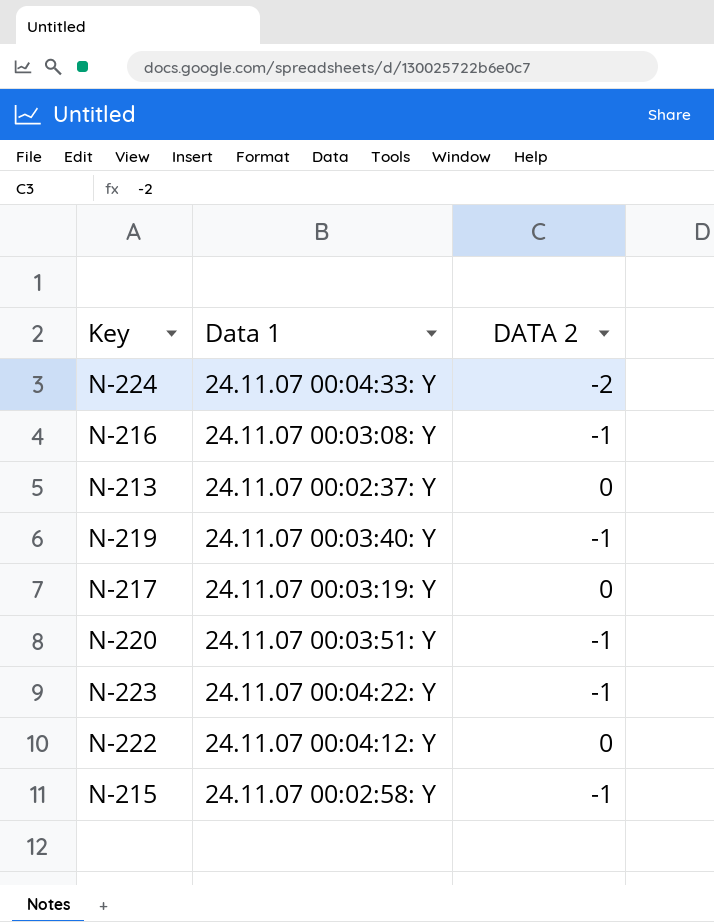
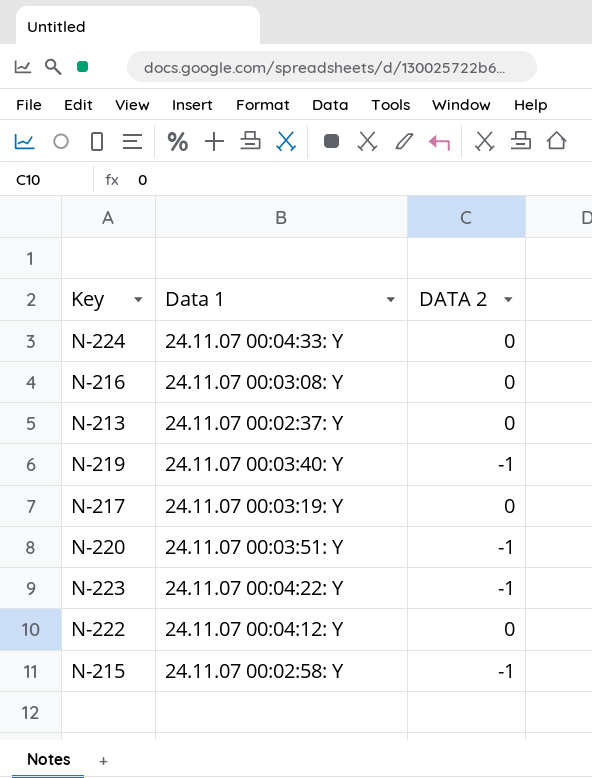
N-224 | DATA 2: -2 -> 0
N-216 | DATA 2: -1 -> 0

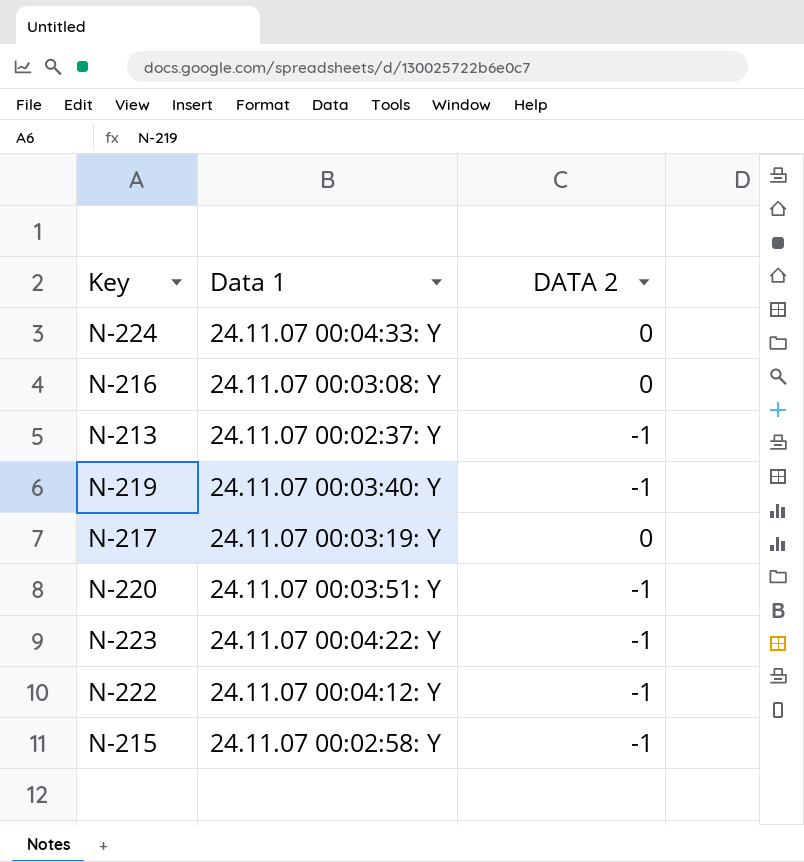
N-213 | DATA 2: 0 -> -1
N-222 | DATA 2: 0 -> -1

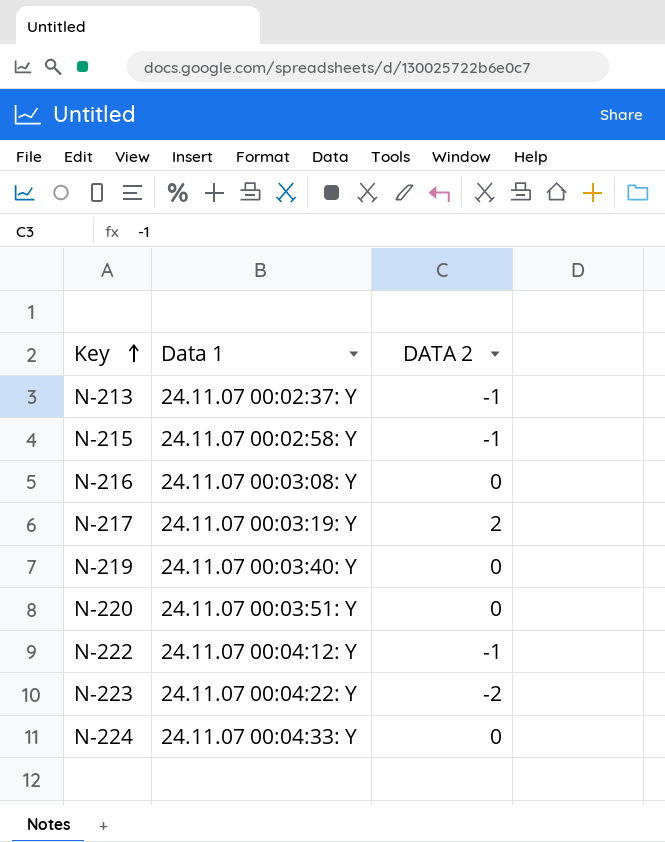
row order: none -> Key ascending
N-217 | DATA 2: 0 -> 2
N-219 | DATA 2: -1 -> 0
N-220 | DATA 2: -1 -> 0
N-223 | DATA 2: -1 -> -2

